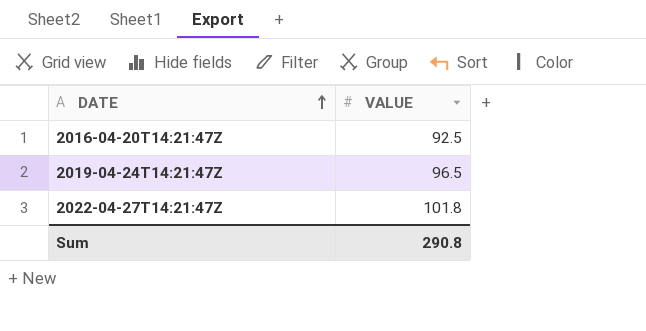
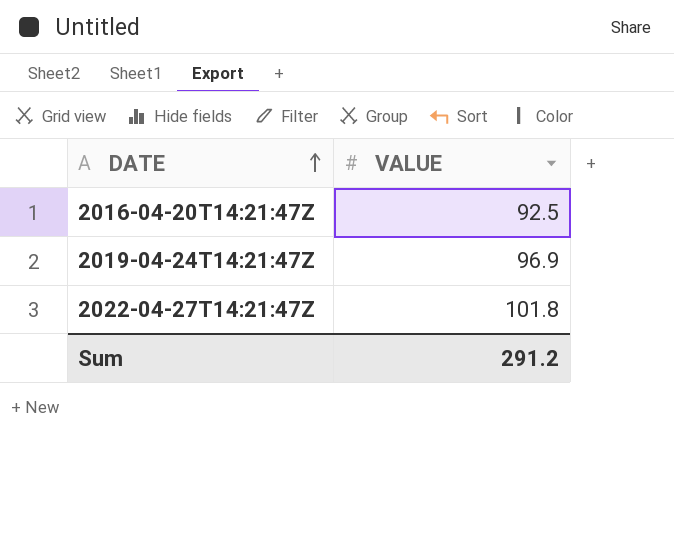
2019-04-24T14:21:47Z | VALUE: 96.5 -> 96.9
Sum | VALUE: 290.8 -> 291.2

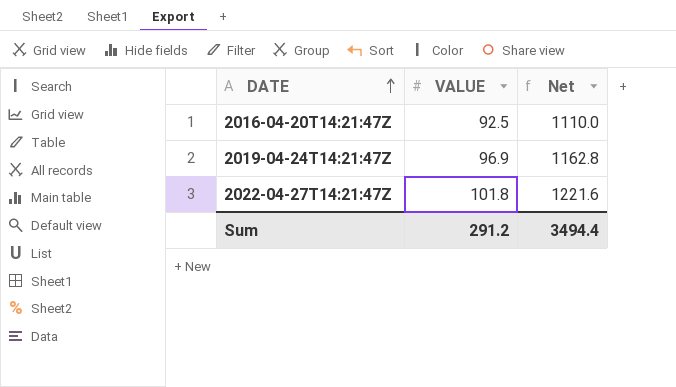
column Net | formula: none -> [VALUE] * 12

